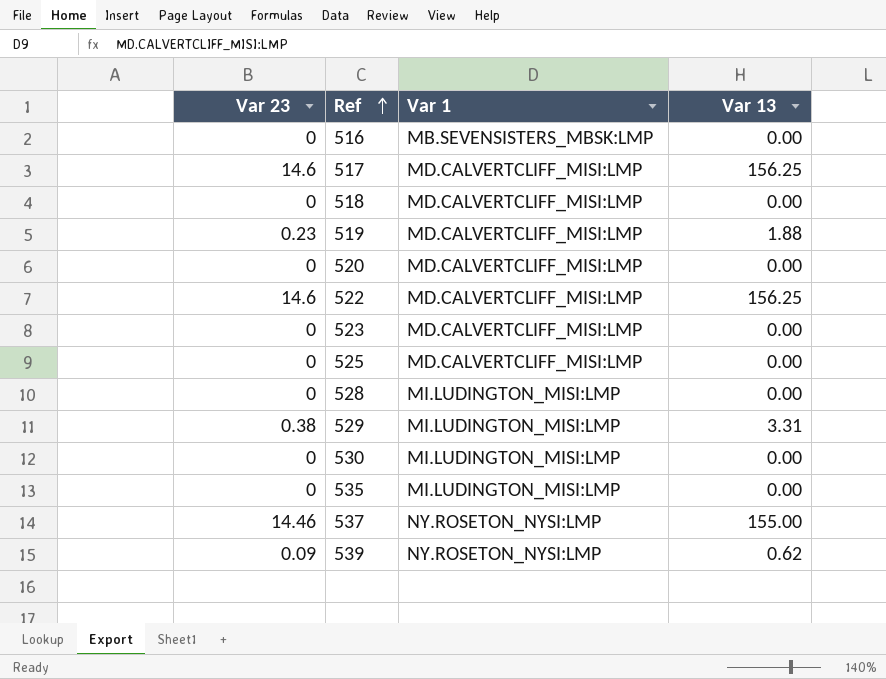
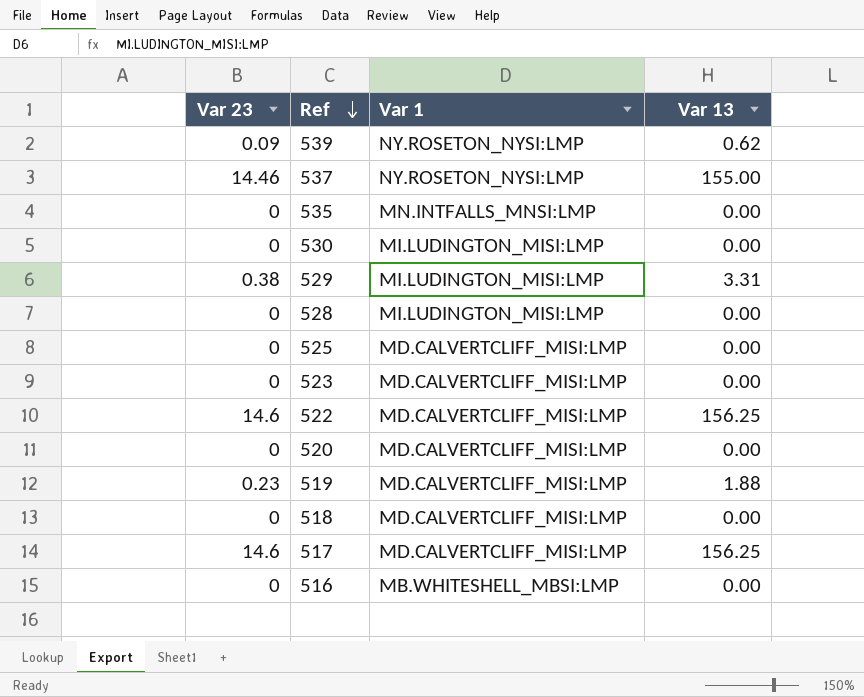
row order: Ref ascending -> Ref descending
535 | Var 1: MI.LUDINGTON_MISI:LMP -> MN.INTFALLS_MNSI:LMP
516 | Var 1: MB.SEVENSISTERS_MBSK:LMP -> MB.WHITESHELL_MBSI:LMP

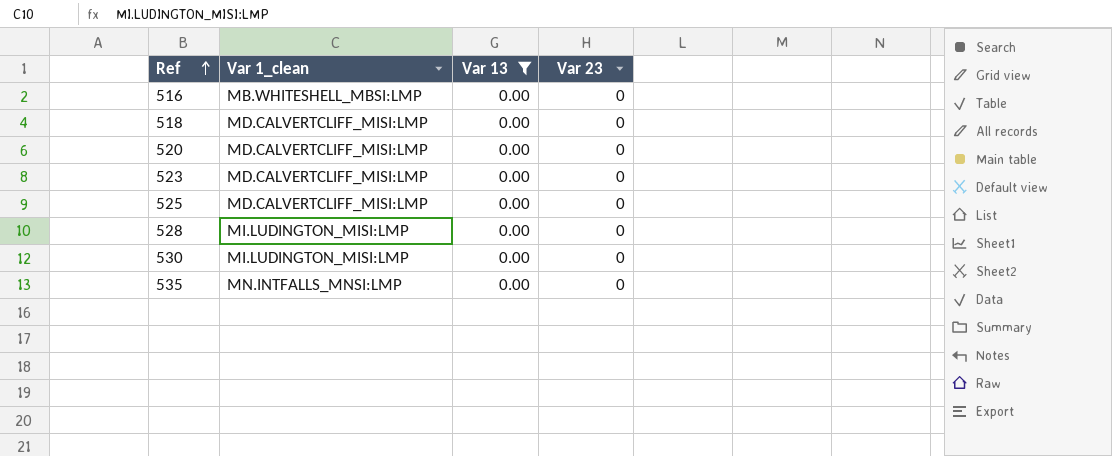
filter: none -> Var 13 = 0.00
row order: Ref descending -> Ref ascending
column name: Var 1 -> Var 1_clean
column Var 23 | position: 1 -> 4

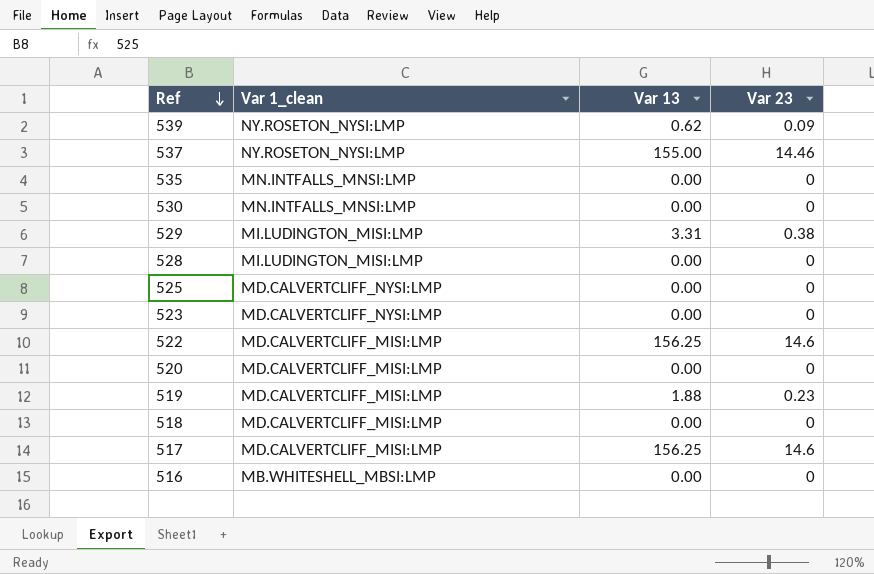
filter: Var 13 = 0.00 -> none
row order: Ref ascending -> Ref descending
530 | Var 1_clean: MI.LUDINGTON_MISI:LMP -> MN.INTFALLS_MNSI:LMP
525 | Var 1_clean: MD.CALVERTCLIFF_MISI:LMP -> MD.CALVERTCLIFF_NYSI:LMP
523 | Var 1_clean: MD.CALVERTCLIFF_MISI:LMP -> MD.CALVERTCLIFF_NYSI:LMP

